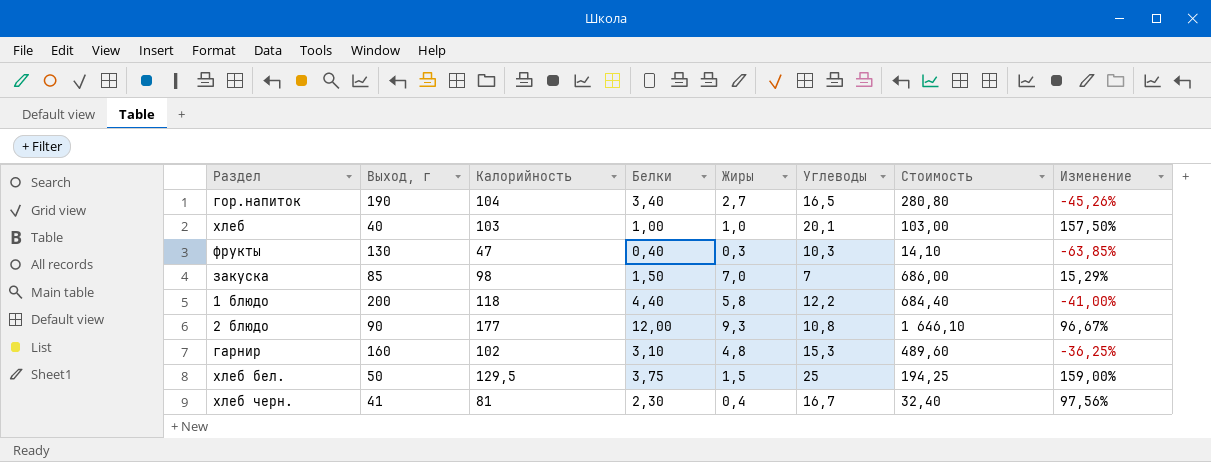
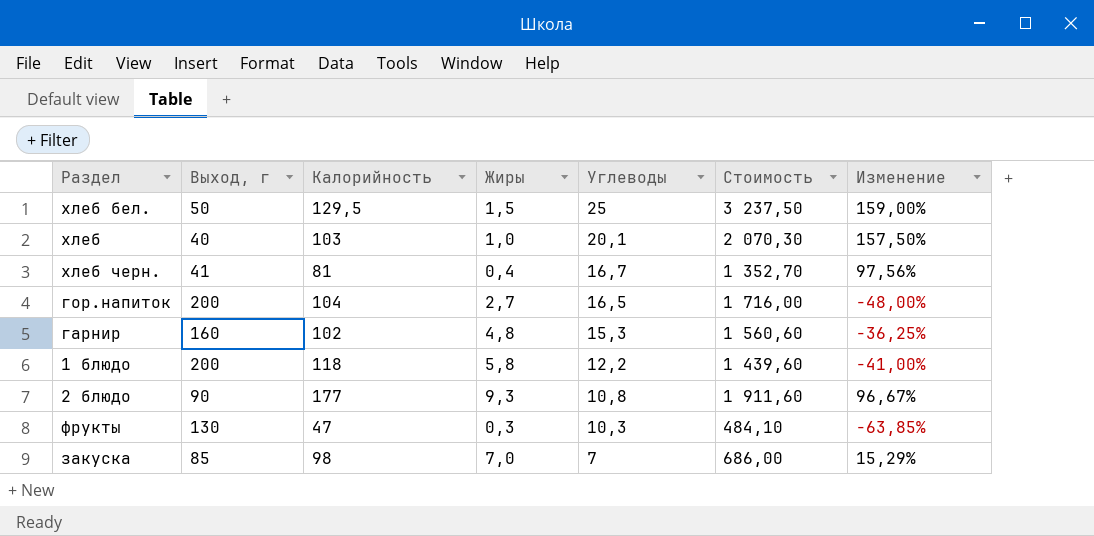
row order: none -> Углеводы descending
column Белки | position: 4 -> none
column Стоимость | formula: [Калорийность] * [Жиры] -> [Калорийность] * [Углеводы]
гор.напиток | Выход, г: 190 -> 200
гор.напиток | Изменение: -45,26% -> -48,00%

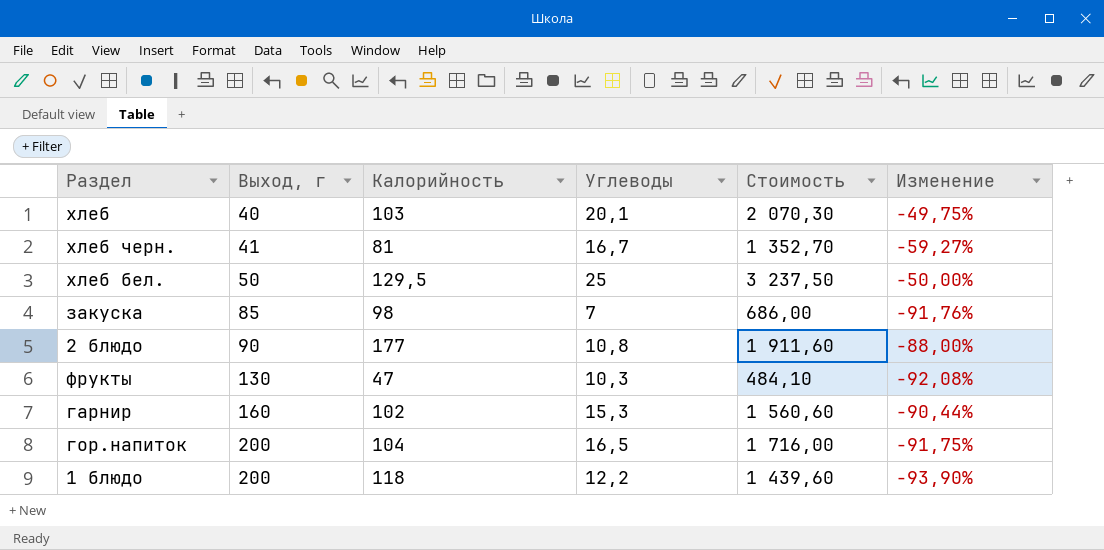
row order: Углеводы descending -> Выход, г ascending
column Жиры | position: 4 -> none
column Изменение | formula: ([Калорийность] - [Выход, г]) / [Выход, г] -> ([Углеводы] - [Выход, г]) / [Выход, г]

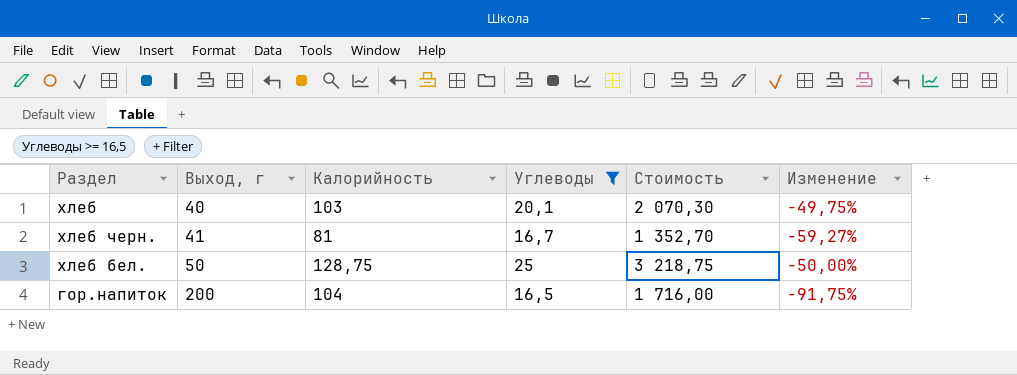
filter: none -> Углеводы >= 16,5
хлеб бел. | Калорийность: 129,5 -> 128,75
хлеб бел. | Стоимость: 3 237,50 -> 3 218,75

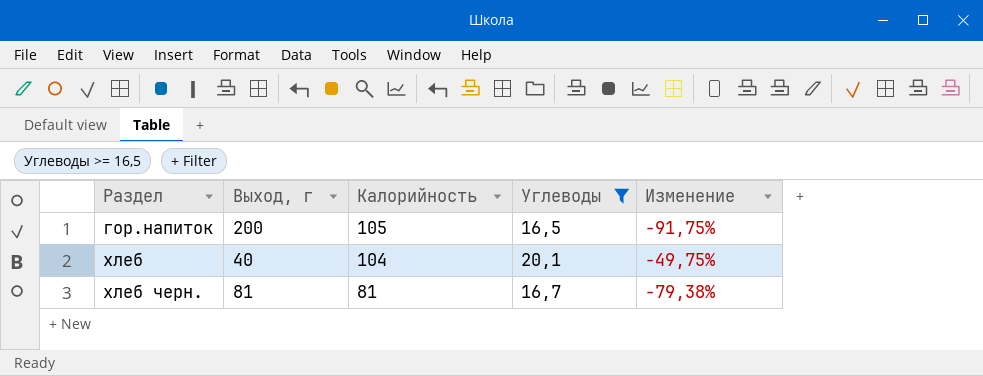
row order: Выход, г ascending -> Раздел ascending
column Стоимость | formula: [Калорийность] * [Углеводы] -> none
row хлеб бел.: 50 | 128,75 | 25 | 3 218,75 | -50,00% -> none
гор.напиток | Калорийность: 104 -> 105
хлеб | Калорийность: 103 -> 104
хлеб черн. | Выход, г: 41 -> 81
хлеб черн. | Изменение: -59,27% -> -79,38%

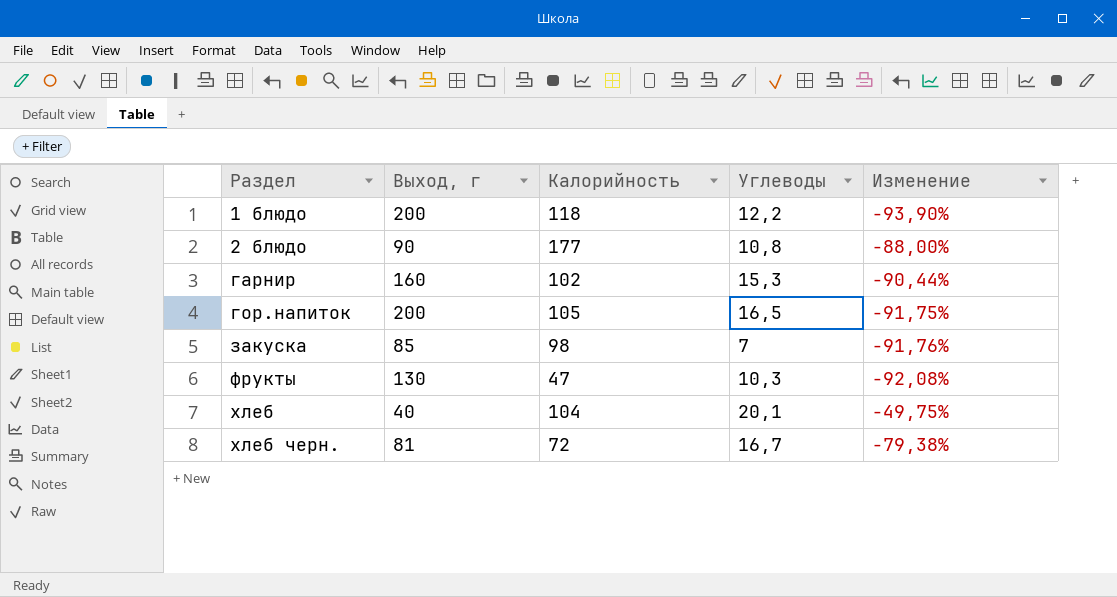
filter: Углеводы >= 16,5 -> none
хлеб черн. | Калорийность: 81 -> 72

